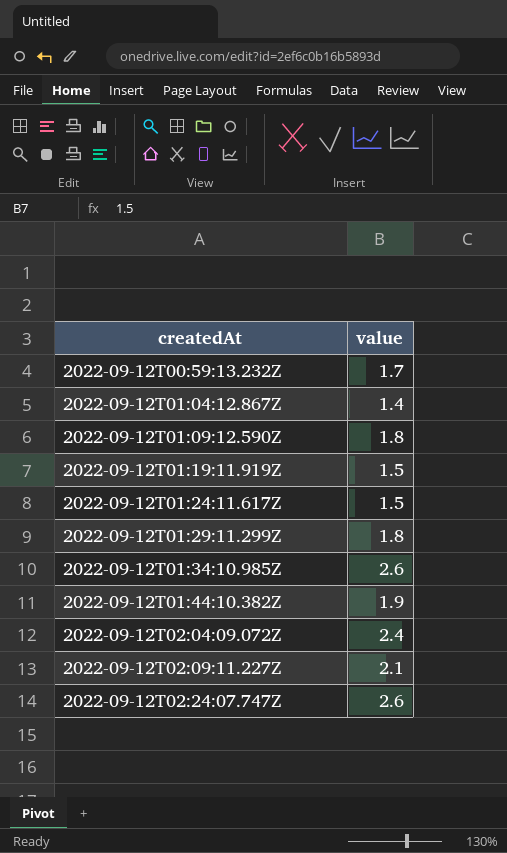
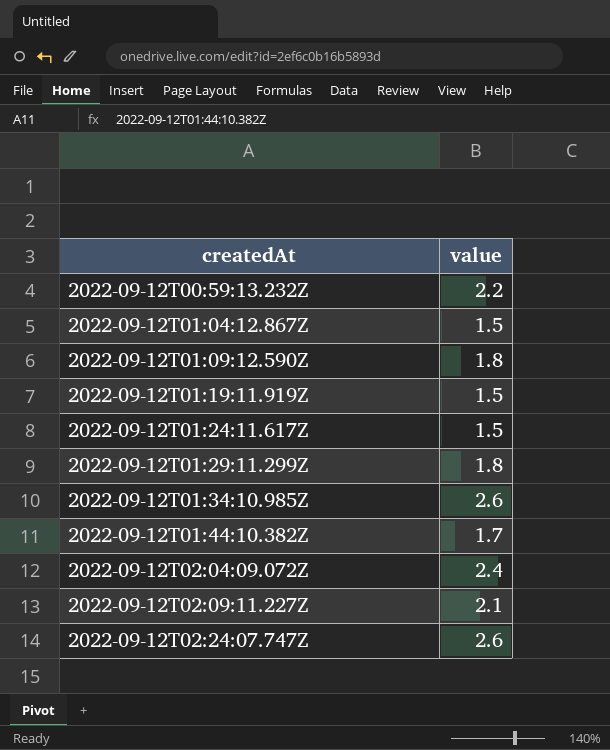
2022-09-12T00:59:13.232Z | value: 1.7 -> 2.2
2022-09-12T01:04:12.867Z | value: 1.4 -> 1.5
2022-09-12T01:44:10.382Z | value: 1.9 -> 1.7

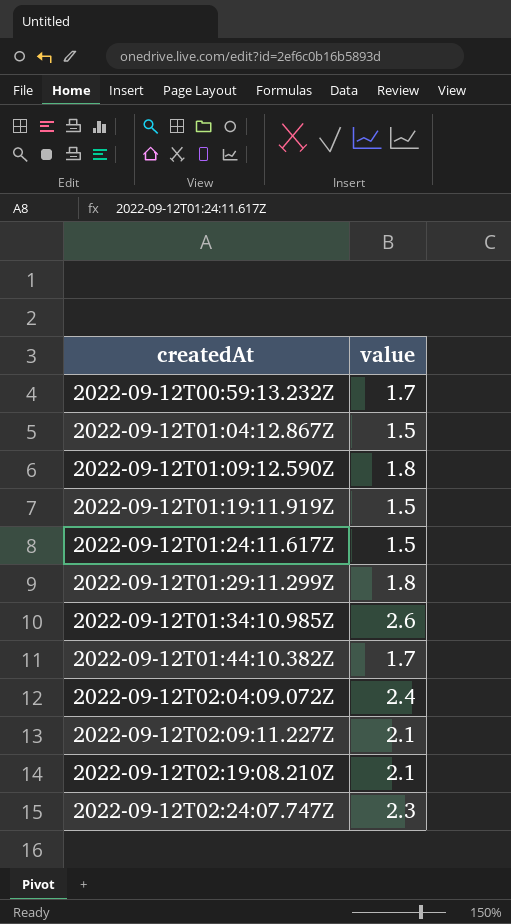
2022-09-12T00:59:13.232Z | value: 2.2 -> 1.7
row 2022-09-12T02:19:08.210Z: none -> 2.1
2022-09-12T02:24:07.747Z | value: 2.6 -> 2.3

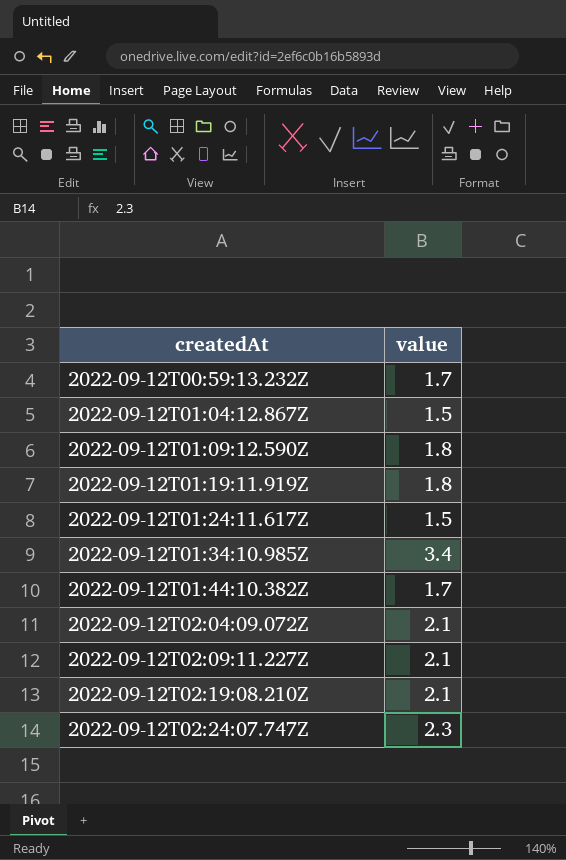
row 2022-09-12T01:29:11.299Z: 1.8 -> none
2022-09-12T01:19:11.919Z | value: 1.5 -> 1.8
2022-09-12T01:34:10.985Z | value: 2.6 -> 3.4
2022-09-12T02:04:09.072Z | value: 2.4 -> 2.1

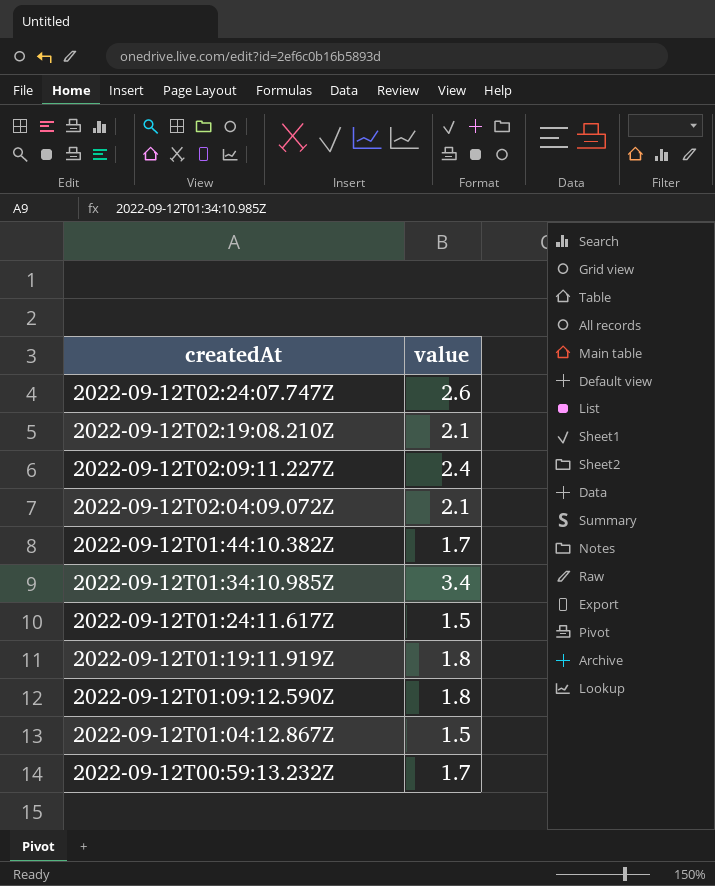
row order: createdAt ascending -> createdAt descending
2022-09-12T02:24:07.747Z | value: 2.3 -> 2.6
2022-09-12T02:09:11.227Z | value: 2.1 -> 2.4

